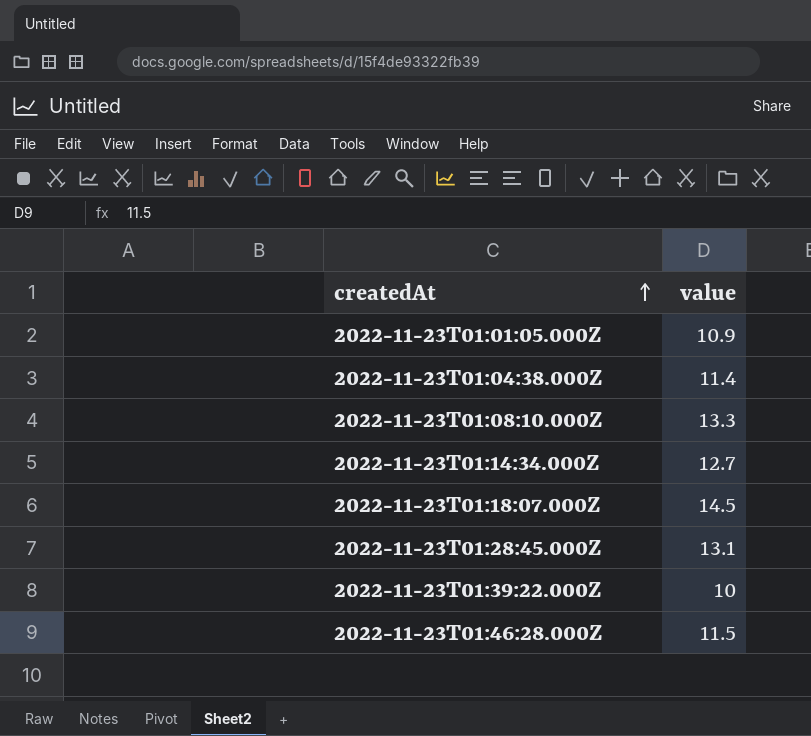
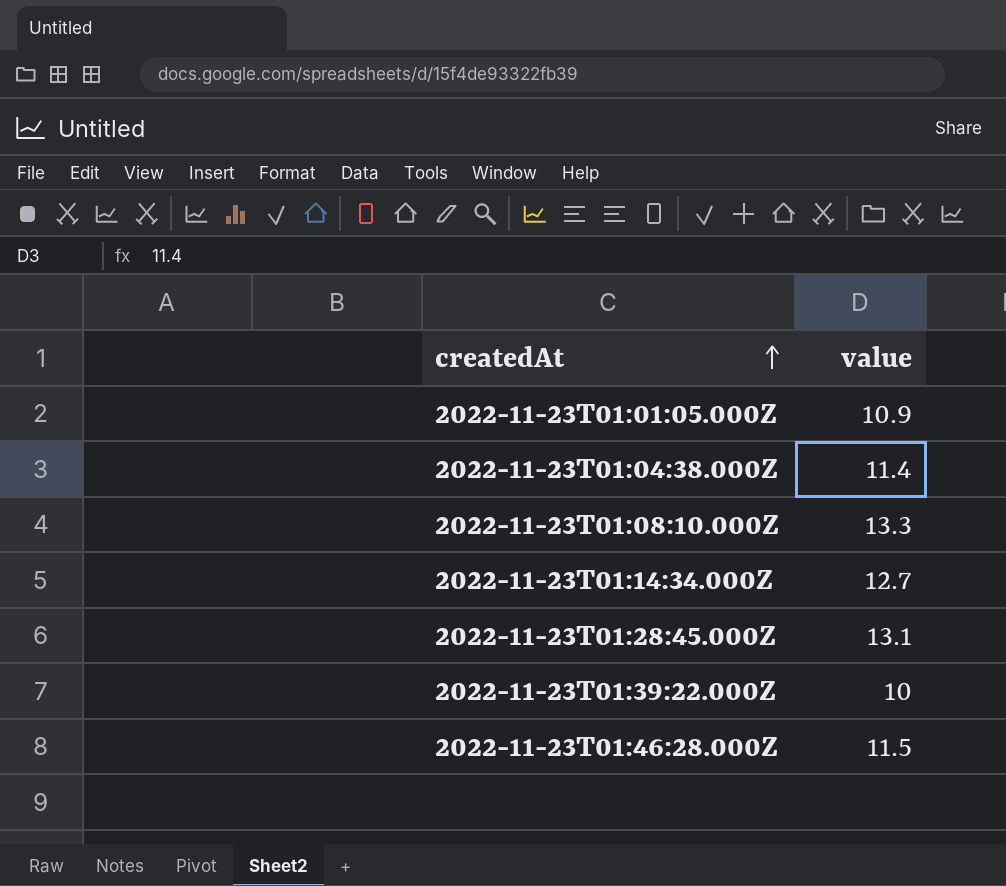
row 2022-11-23T01:18:07.000Z: 14.5 -> none

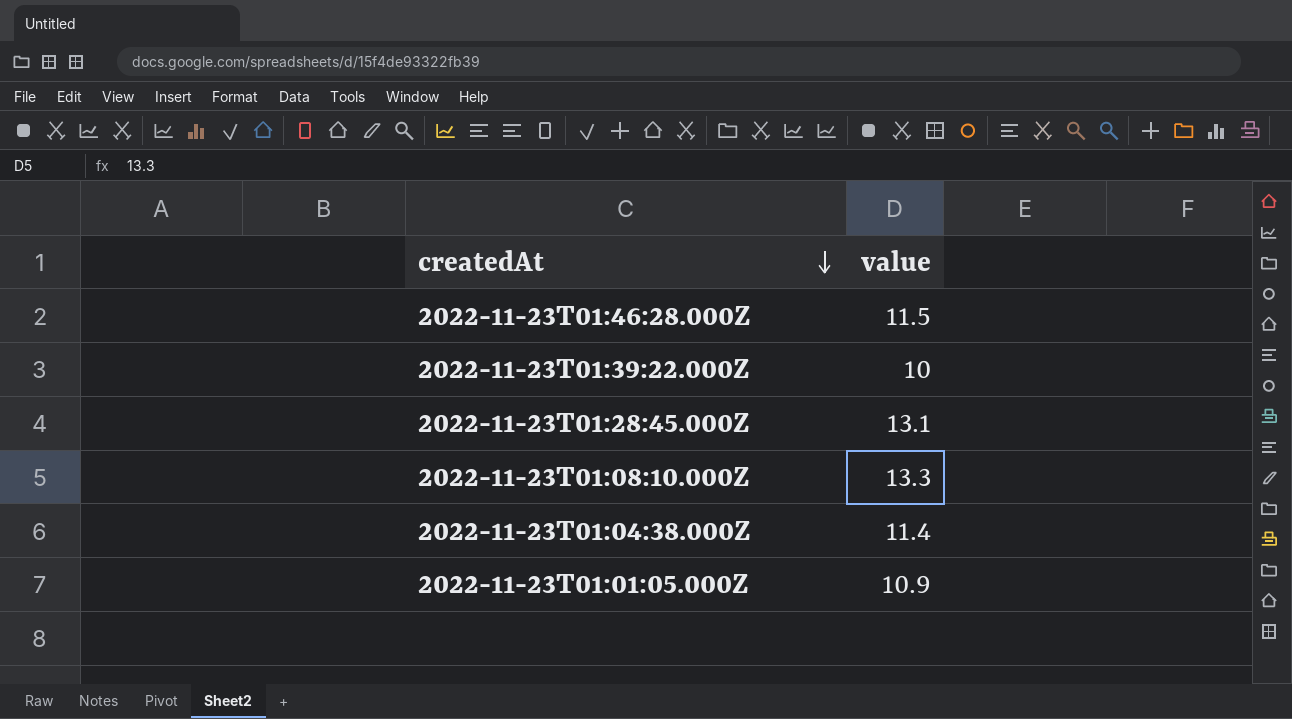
row order: createdAt ascending -> createdAt descending
row 2022-11-23T01:14:34.000Z: 12.7 -> none

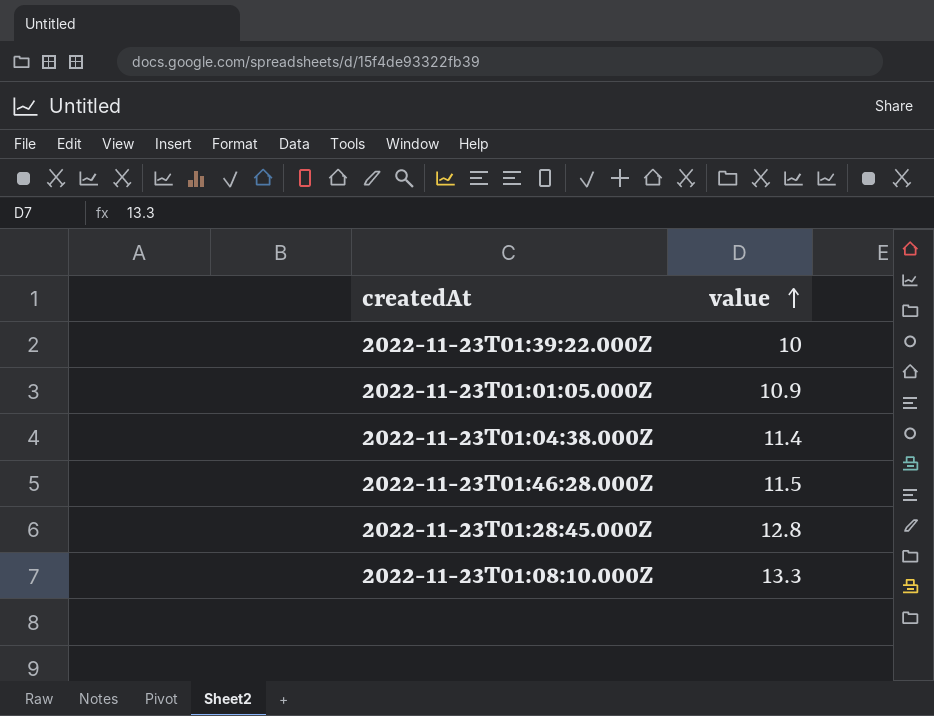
row order: createdAt descending -> value ascending
2022-11-23T01:28:45.000Z | value: 13.1 -> 12.8

